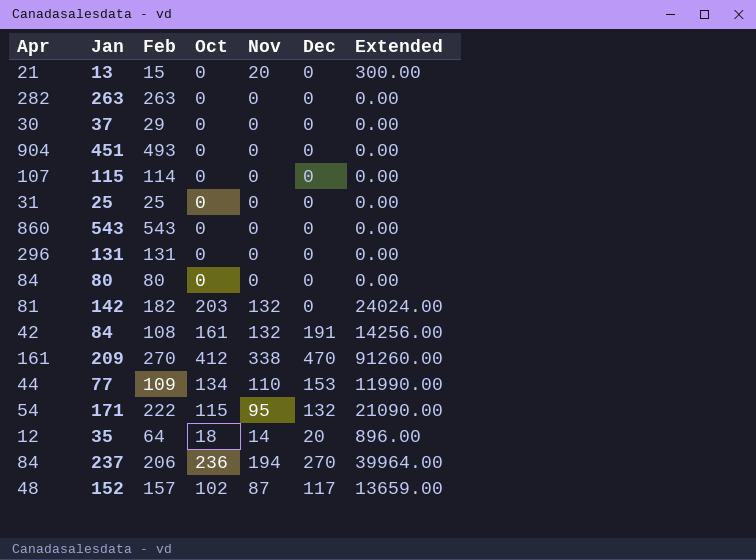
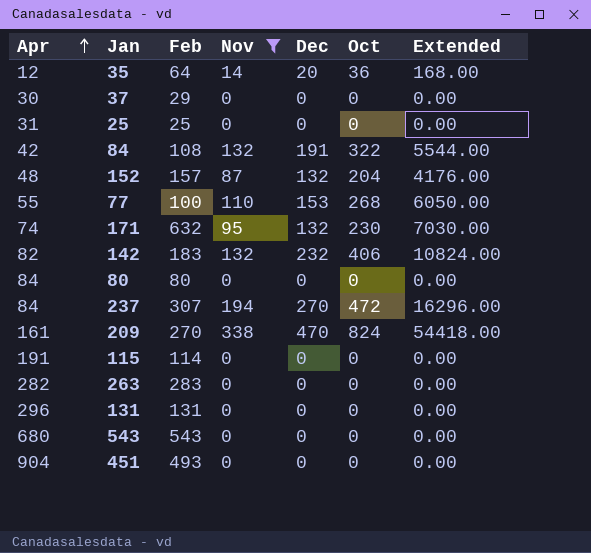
filter: none -> Nov != 20
row order: none -> Apr ascending
column Oct | position: 4 -> 6
column Extended | formula: [Feb] * [Nov] -> [Apr] * [Nov]
35 | Oct: 18 -> 36
84 | Oct: 161 -> 322
152 | Dec: 117 -> 132
152 | Oct: 102 -> 204
77 | Apr: 44 -> 55
77 | Feb: 109 -> 100
77 | Oct: 134 -> 268
171 | Apr: 54 -> 74
171 | Feb: 222 -> 632
171 | Oct: 115 -> 230
142 | Apr: 81 -> 82
142 | Feb: 182 -> 183
142 | Dec: 0 -> 232
142 | Oct: 203 -> 406
237 | Feb: 206 -> 307
237 | Oct: 236 -> 472
209 | Oct: 412 -> 824
115 | Apr: 107 -> 191
263 | Feb: 263 -> 283
543 | Apr: 860 -> 680

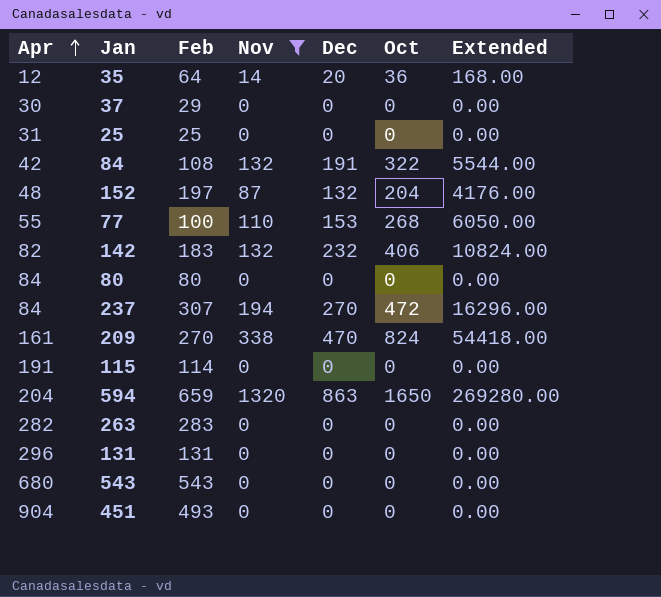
row 171: 74 | 632 | 95 | 132 | 230 | 7030.00 -> none
152 | Feb: 157 -> 197
row 594: none -> 204 | 659 | 1320 | 863 | 1650 | 269280.00

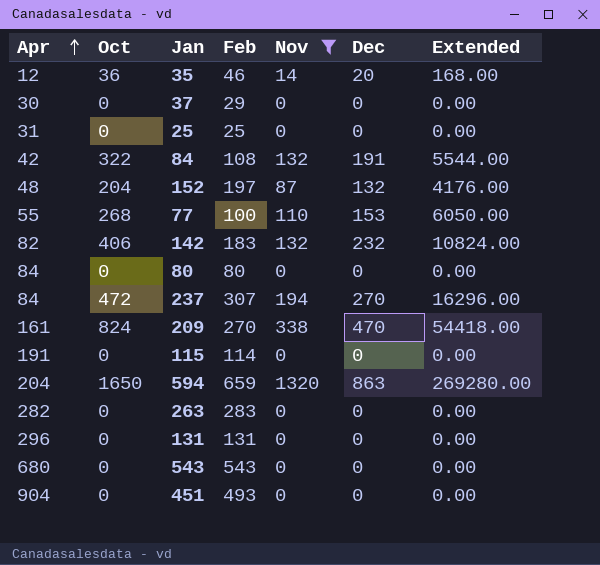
column Oct | position: 6 -> 2
35 | Feb: 64 -> 46

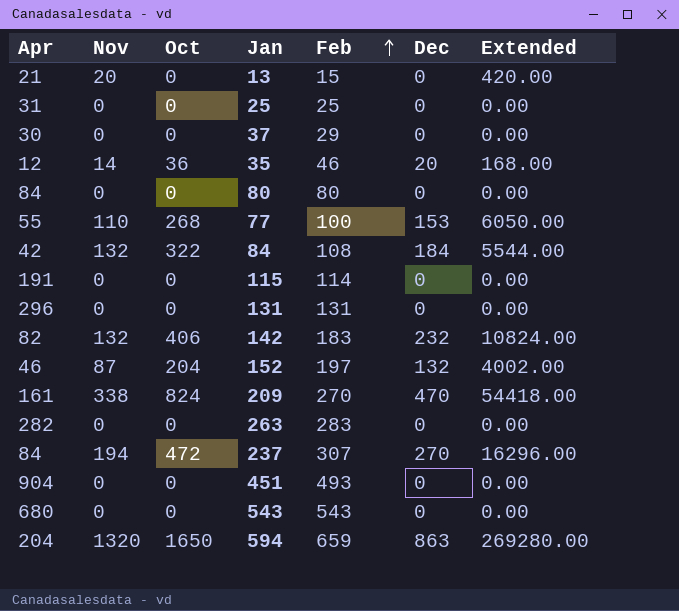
filter: Nov != 20 -> none
row order: Apr ascending -> Feb ascending
column Nov | position: 5 -> 2
84 | Dec: 191 -> 184
152 | Apr: 48 -> 46
152 | Extended: 4176.00 -> 4002.00

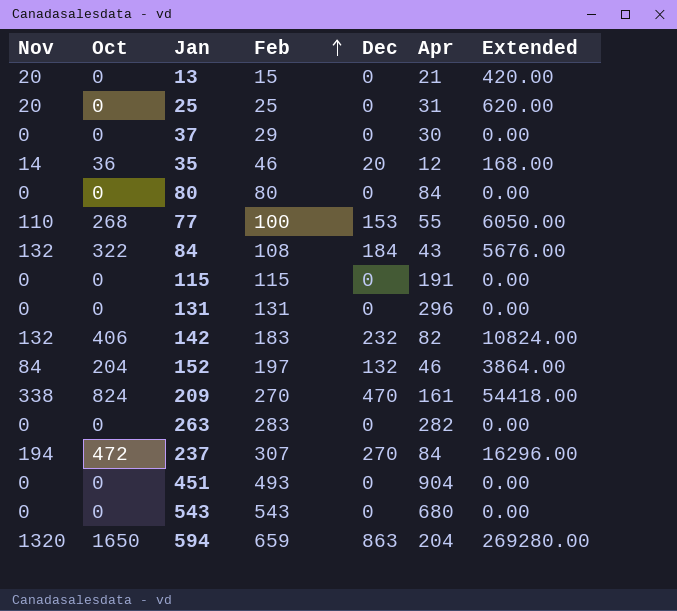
column Apr | position: 1 -> 6
25 | Nov: 0 -> 20
25 | Extended: 0.00 -> 620.00
84 | Apr: 42 -> 43
84 | Extended: 5544.00 -> 5676.00
115 | Feb: 114 -> 115
152 | Nov: 87 -> 84
152 | Extended: 4002.00 -> 3864.00

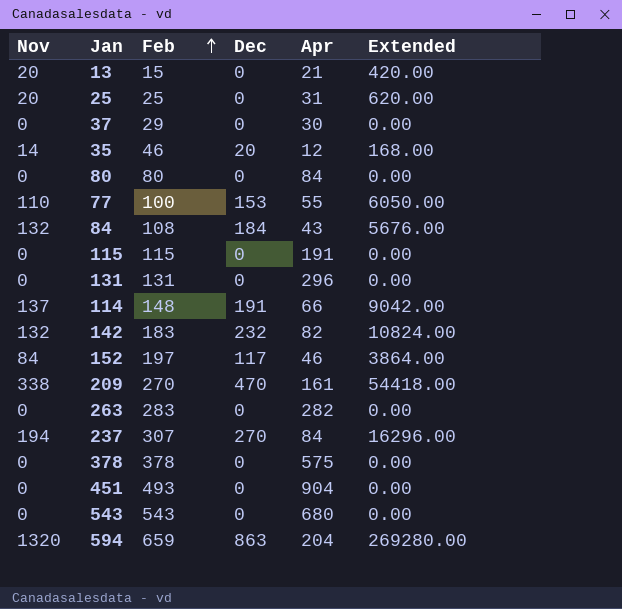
column Oct | position: 2 -> none
row 114: none -> 137 | 148 | 191 | 66 | 9042.00
152 | Dec: 132 -> 117
row 378: none -> 0 | 378 | 0 | 575 | 0.00

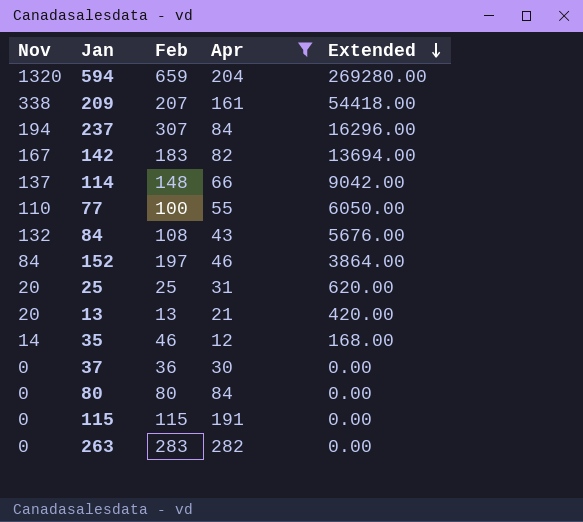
filter: none -> Apr <= 282
row order: Feb ascending -> Extended descending
column Dec | position: 4 -> none
209 | Feb: 270 -> 207
142 | Nov: 132 -> 167
142 | Extended: 10824.00 -> 13694.00
13 | Feb: 15 -> 13
37 | Feb: 29 -> 36

